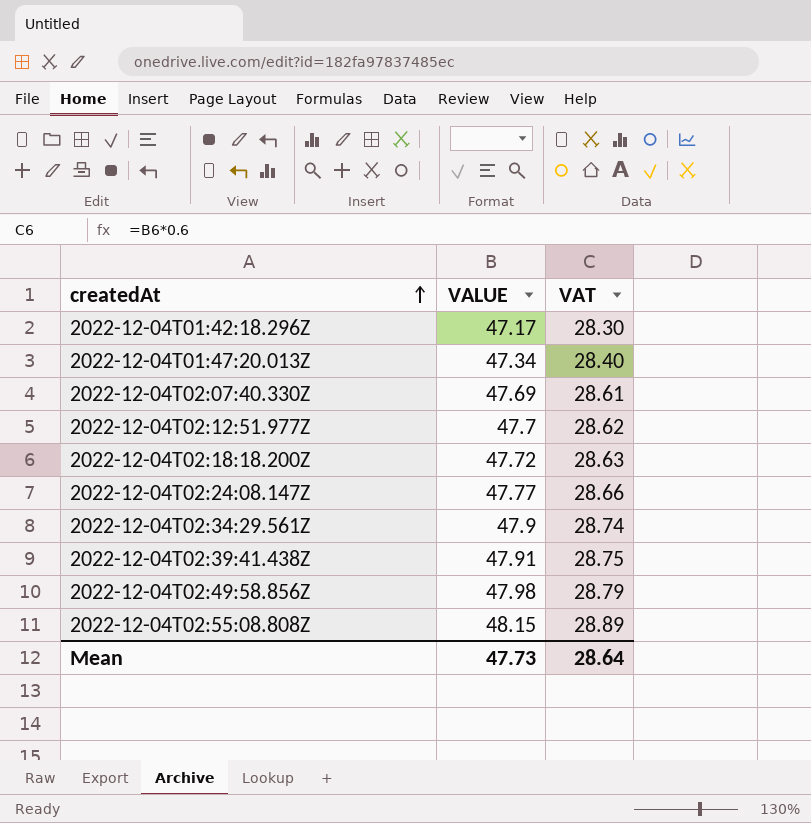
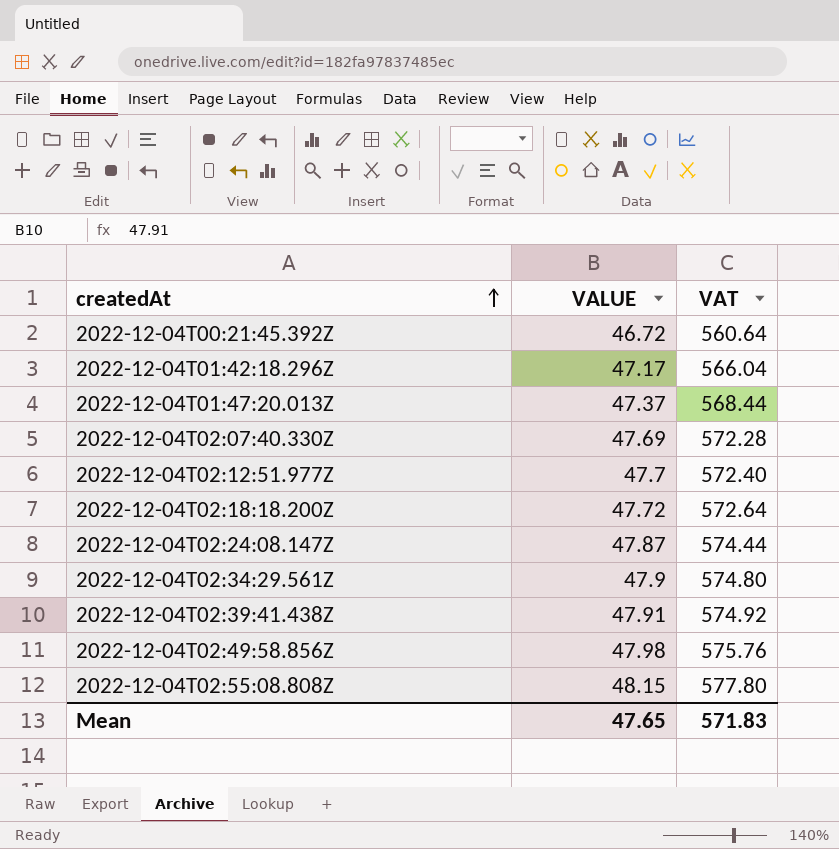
column VAT | formula: [VALUE] * 0.6 -> [VALUE] * 12
row 2022-12-04T00:21:45.392Z: none -> 46.72 | 560.64
2022-12-04T01:47:20.013Z | VALUE: 47.34 -> 47.37
2022-12-04T02:24:08.147Z | VALUE: 47.77 -> 47.87
Mean | VALUE: 47.73 -> 47.65
Mean | VAT: 28.64 -> 571.83

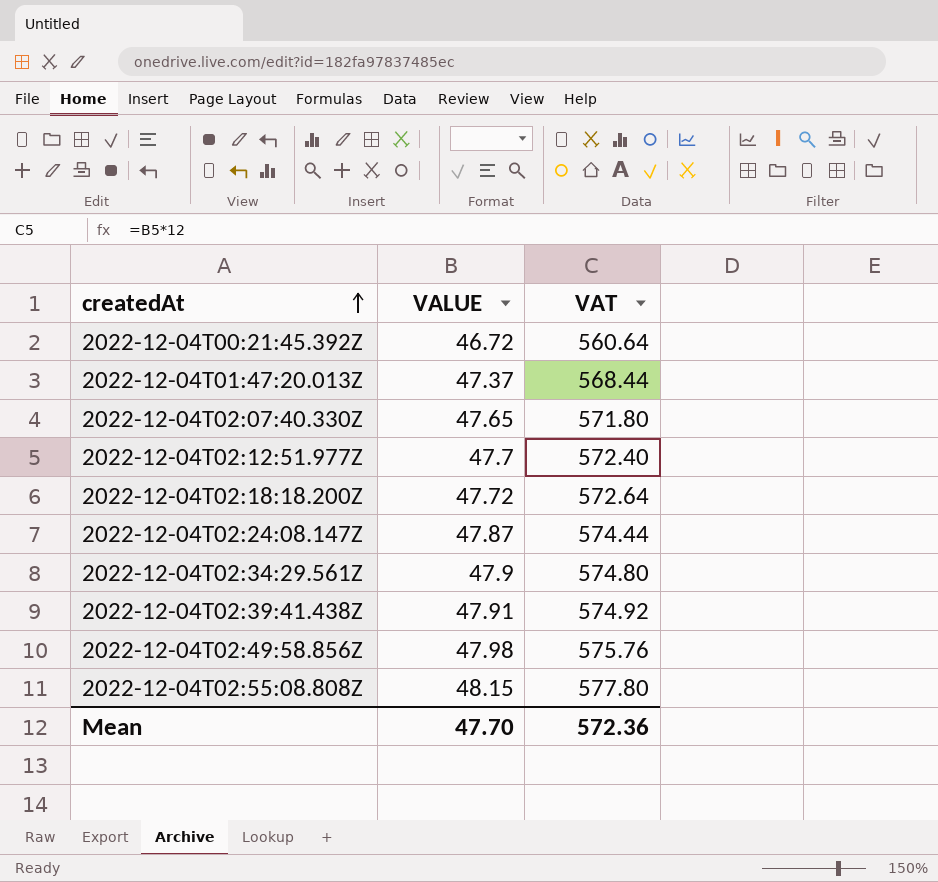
row 2022-12-04T01:42:18.296Z: 47.17 | 566.04 -> none
2022-12-04T02:07:40.330Z | VALUE: 47.69 -> 47.65
2022-12-04T02:07:40.330Z | VAT: 572.28 -> 571.80
Mean | VALUE: 47.65 -> 47.70
Mean | VAT: 571.83 -> 572.36

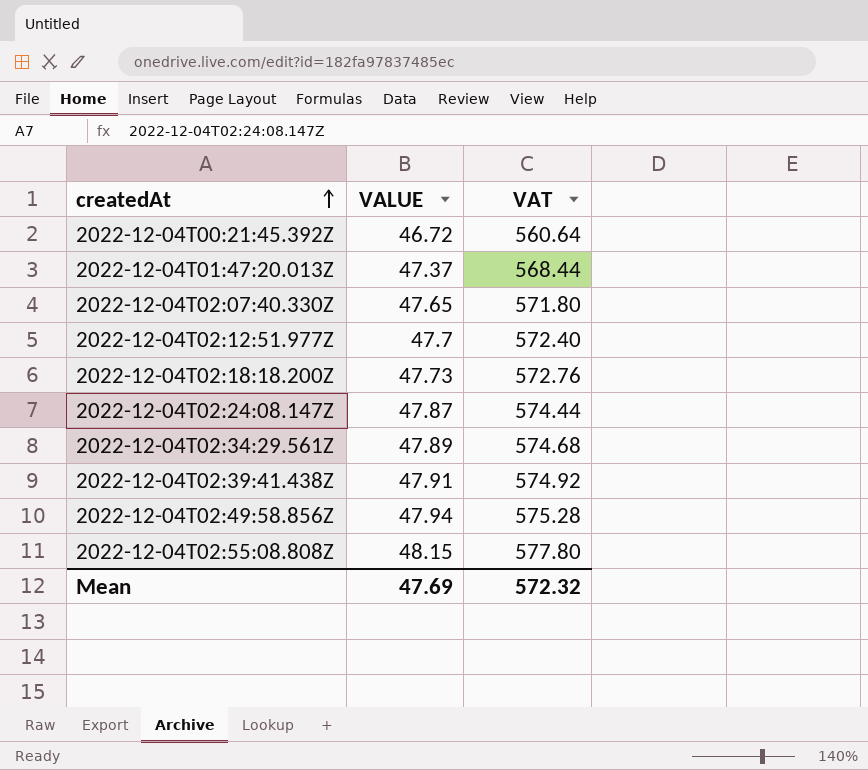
2022-12-04T02:18:18.200Z | VALUE: 47.72 -> 47.73
2022-12-04T02:18:18.200Z | VAT: 572.64 -> 572.76
2022-12-04T02:34:29.561Z | VALUE: 47.9 -> 47.89
2022-12-04T02:34:29.561Z | VAT: 574.80 -> 574.68
2022-12-04T02:49:58.856Z | VALUE: 47.98 -> 47.94
2022-12-04T02:49:58.856Z | VAT: 575.76 -> 575.28
Mean | VALUE: 47.70 -> 47.69
Mean | VAT: 572.36 -> 572.32

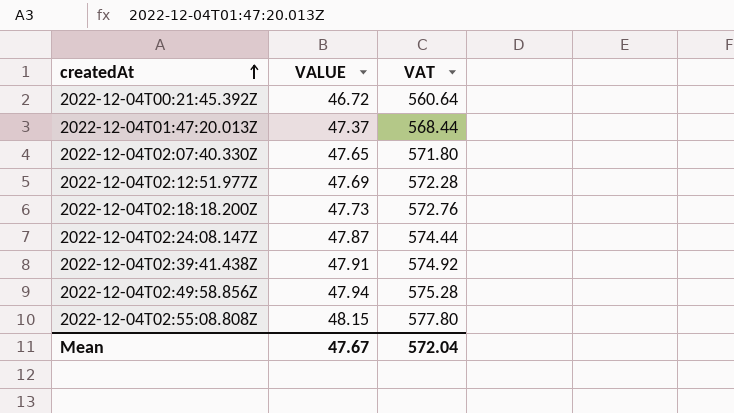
row 2022-12-04T02:34:29.561Z: 47.89 | 574.68 -> none
2022-12-04T02:12:51.977Z | VALUE: 47.7 -> 47.69
2022-12-04T02:12:51.977Z | VAT: 572.40 -> 572.28
Mean | VALUE: 47.69 -> 47.67
Mean | VAT: 572.32 -> 572.04

